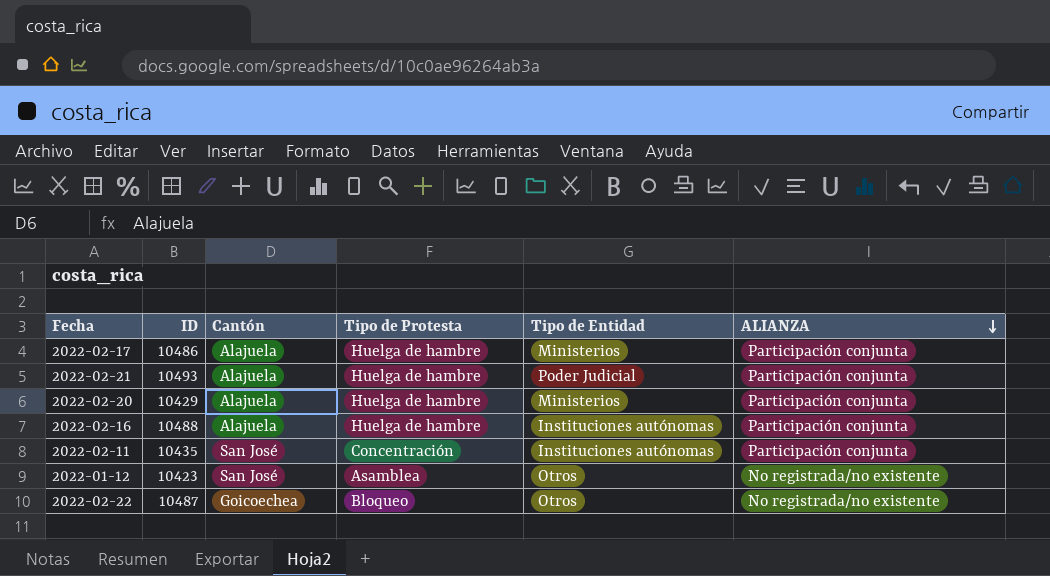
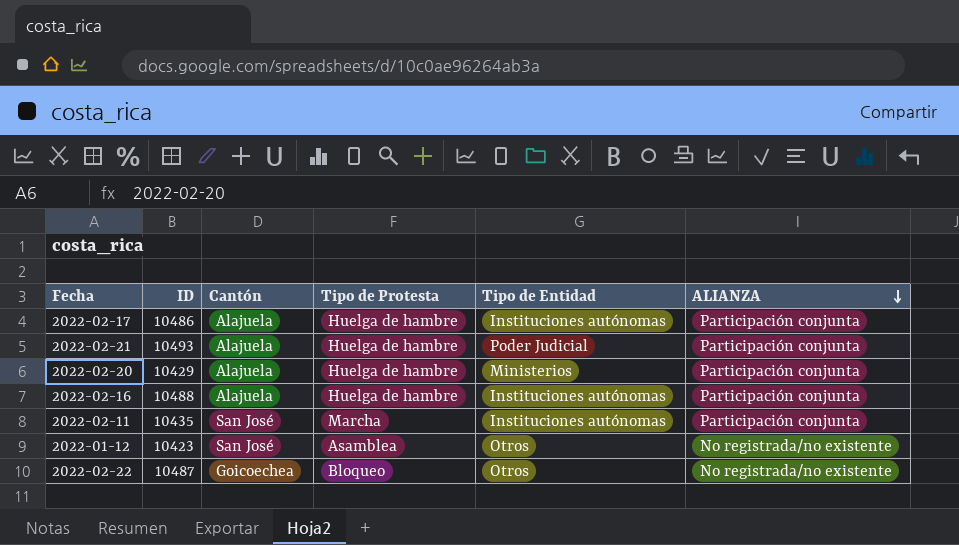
2022-02-17 | Tipo de Entidad: Ministerios -> Instituciones autónomas
2022-02-11 | Tipo de Protesta: Concentración -> Marcha

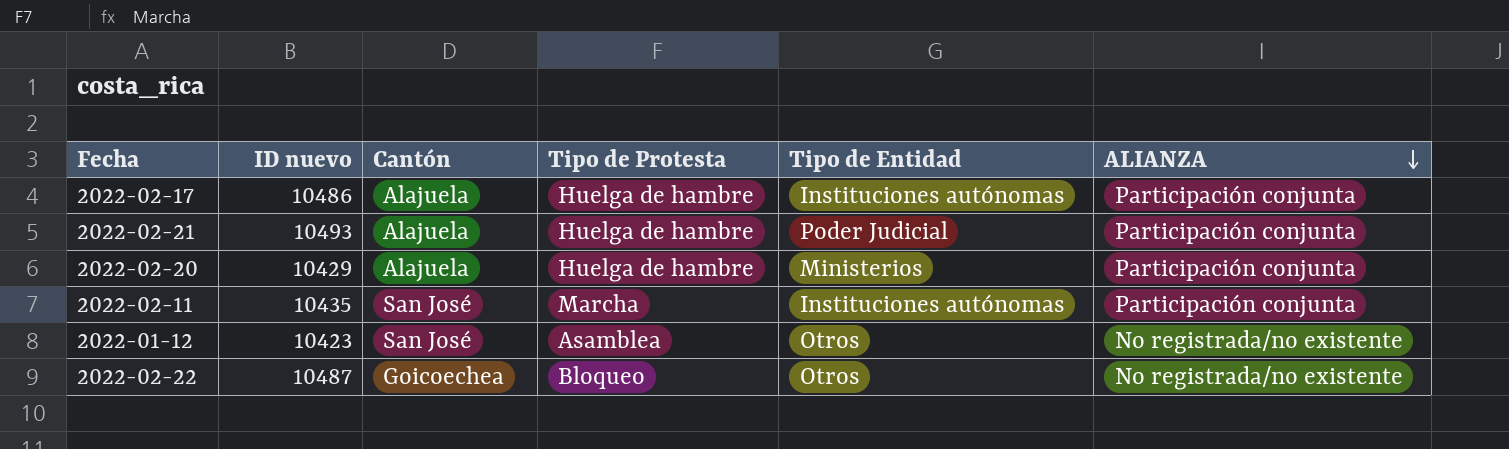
column name: ID -> ID nuevo
row 2022-02-16: 10488 | Alajuela | Huelga de hambre | Instituciones autónomas | Participación conjunta -> none

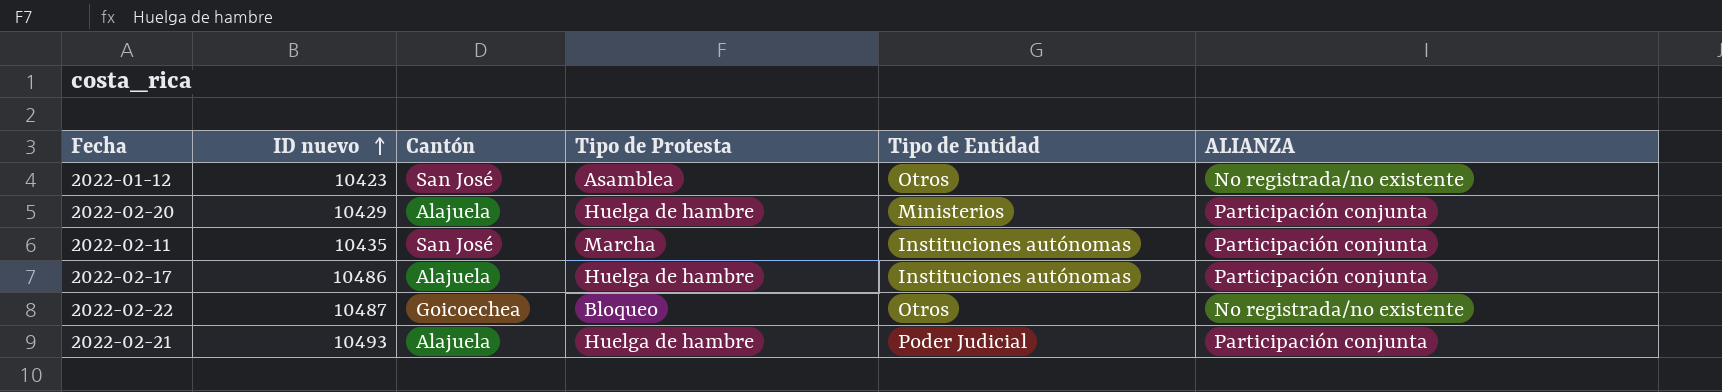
row order: ALIANZA descending -> ID nuevo ascending

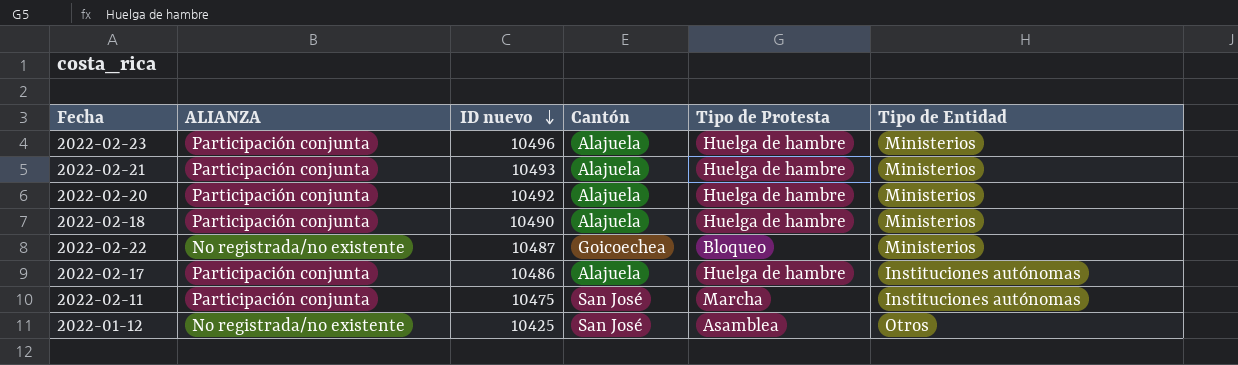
row order: ID nuevo ascending -> ID nuevo descending
column ALIANZA | position: 6 -> 2
row 2022-02-23: none -> Participación conjunta | 10496 | Alajuela | Huelga de hambre | Ministerios
2022-02-21 | Tipo de Entidad: Poder Judicial -> Ministerios
2022-02-20 | ID nuevo: 10429 -> 10492
row 2022-02-18: none -> Participación conjunta | 10490 | Alajuela | Huelga de hambre | Ministerios
2022-02-22 | Tipo de Entidad: Otros -> Ministerios
2022-02-11 | ID nuevo: 10435 -> 10475
2022-01-12 | ID nuevo: 10423 -> 10425

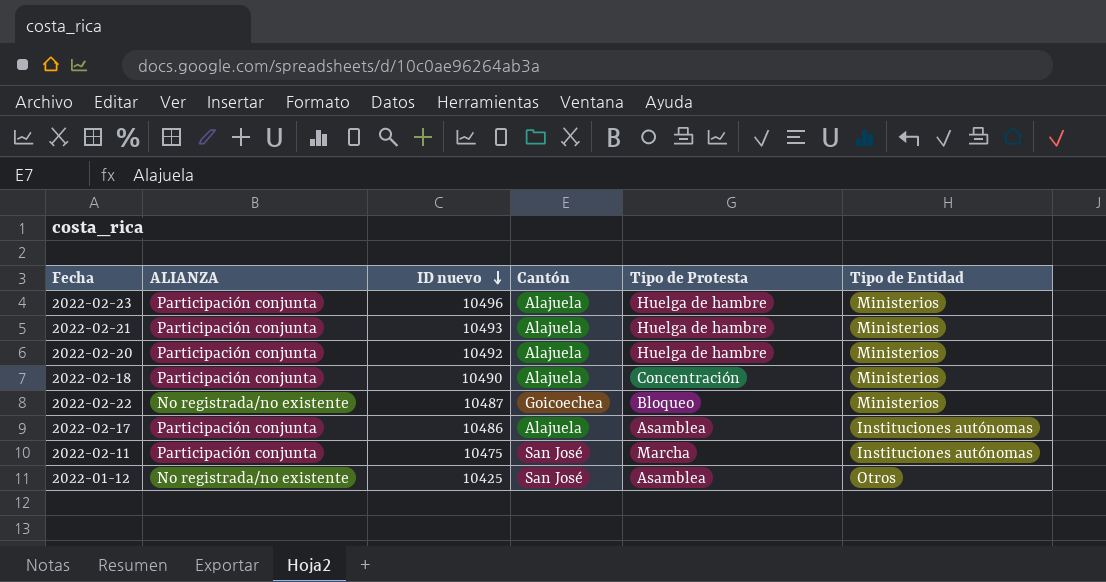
2022-02-18 | Tipo de Protesta: Huelga de hambre -> Concentración
2022-02-17 | Tipo de Protesta: Huelga de hambre -> Asamblea

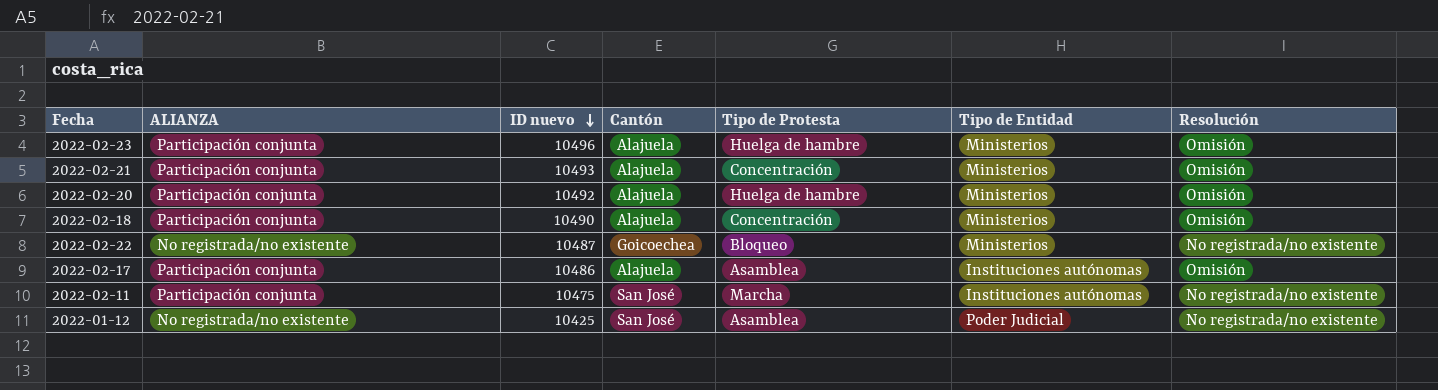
column Resolución | position: none -> 7
2022-02-21 | Tipo de Protesta: Huelga de hambre -> Concentración
2022-01-12 | Tipo de Entidad: Otros -> Poder Judicial

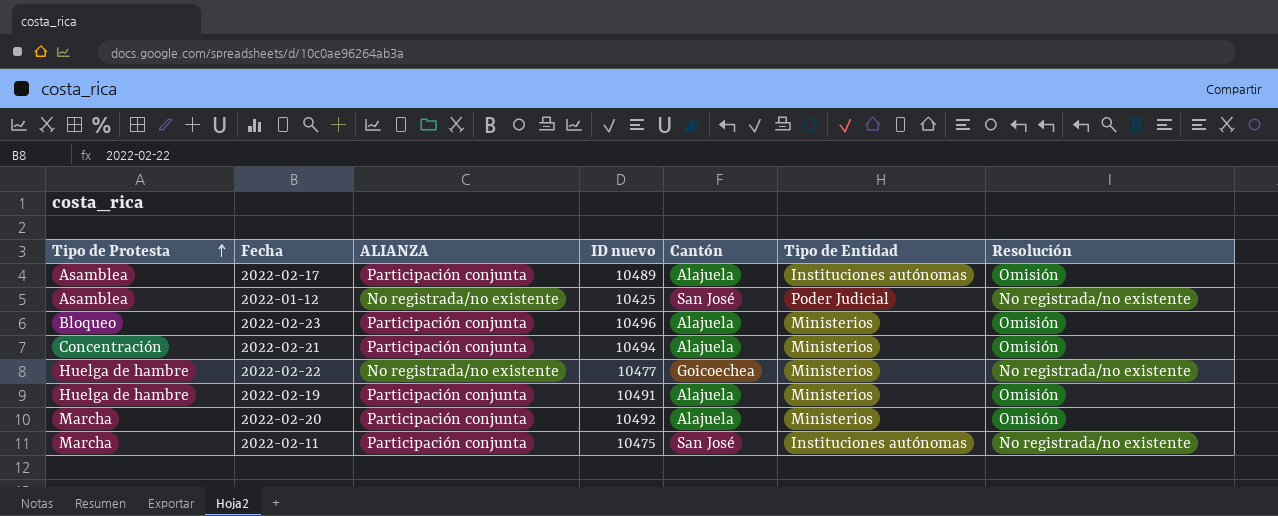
row order: ID nuevo descending -> Tipo de Protesta ascending
column Tipo de Protesta | position: 5 -> 1
row 2022-02-18: Participación conjunta | 10490 | Alajuela | Concentración | Ministerios | Omisión -> none
2022-02-17 | ID nuevo: 10486 -> 10489
2022-02-23 | Tipo de Protesta: Huelga de hambre -> Bloqueo
2022-02-21 | ID nuevo: 10493 -> 10494
2022-02-22 | Tipo de Protesta: Bloqueo -> Huelga de hambre
2022-02-22 | ID nuevo: 10487 -> 10477
row 2022-02-19: none -> Huelga de hambre | Participación conjunta | 10491 | Alajuela | Ministerios | Omisión
2022-02-20 | Tipo de Protesta: Huelga de hambre -> Marcha

